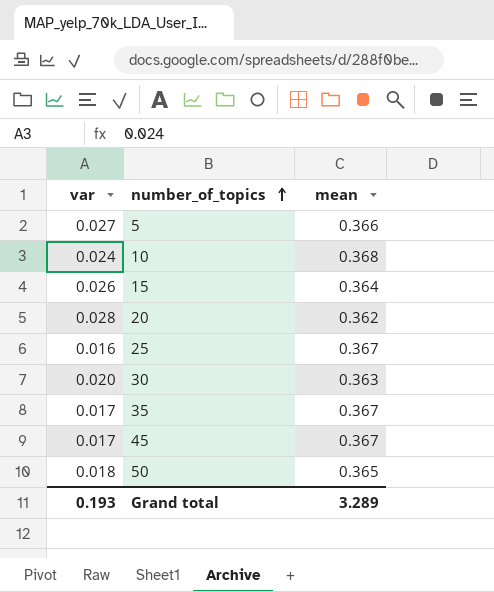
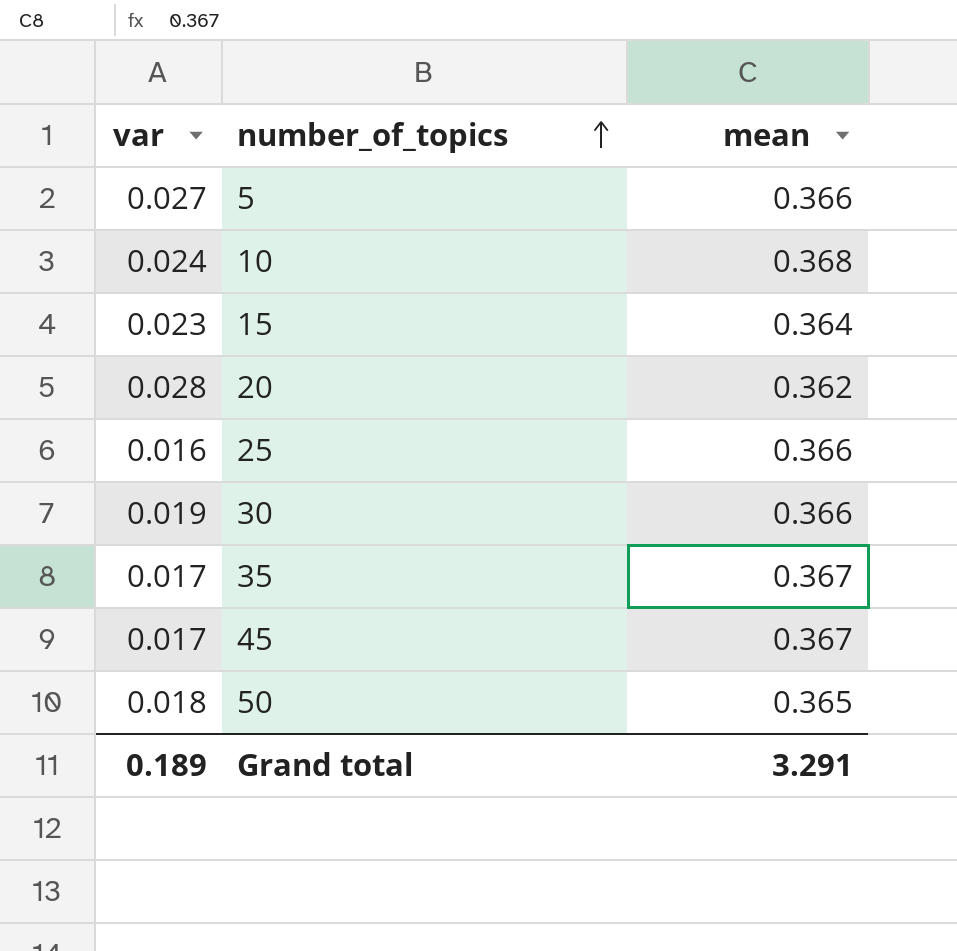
15 | var: 0.026 -> 0.023
25 | mean: 0.367 -> 0.366
30 | var: 0.020 -> 0.019
30 | mean: 0.363 -> 0.366
Grand total | var: 0.193 -> 0.189
Grand total | mean: 3.289 -> 3.291

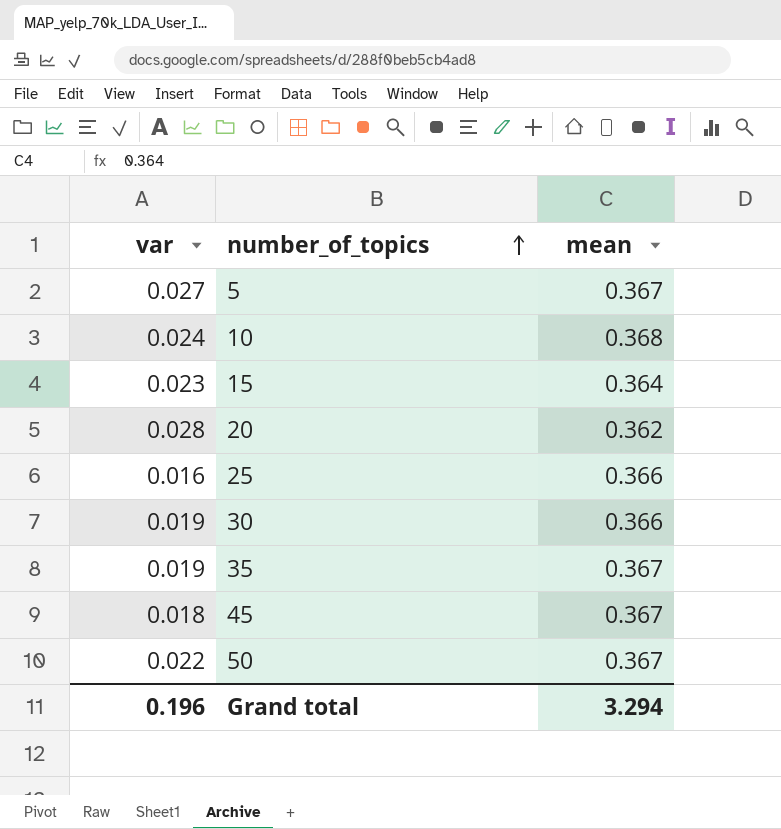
5 | mean: 0.366 -> 0.367
35 | var: 0.017 -> 0.019
45 | var: 0.017 -> 0.018
50 | var: 0.018 -> 0.022
50 | mean: 0.365 -> 0.367
Grand total | var: 0.189 -> 0.196
Grand total | mean: 3.291 -> 3.294

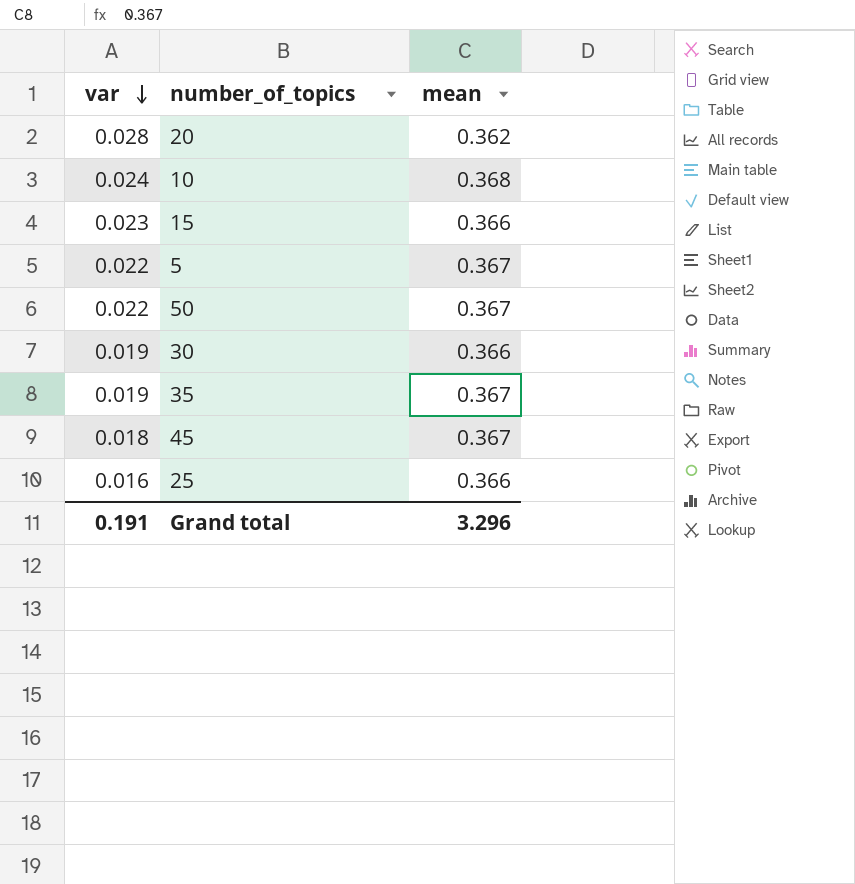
row order: number_of_topics ascending -> var descending
15 | mean: 0.364 -> 0.366
5 | var: 0.027 -> 0.022
Grand total | var: 0.196 -> 0.191
Grand total | mean: 3.294 -> 3.296

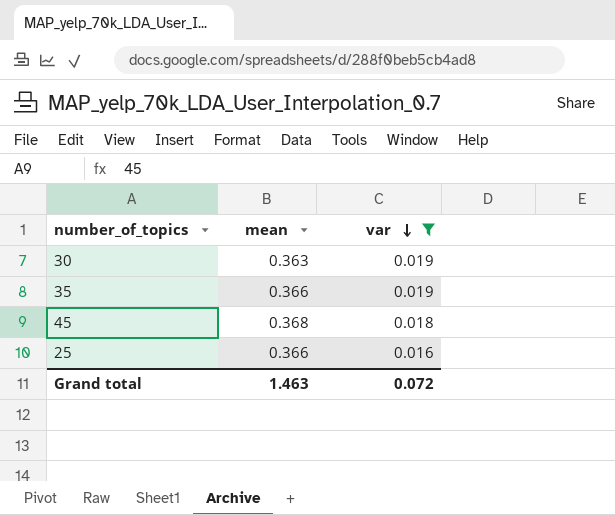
filter: none -> var <= 0.019
column var | position: 1 -> 3
30 | mean: 0.366 -> 0.363
35 | mean: 0.367 -> 0.366
45 | mean: 0.367 -> 0.368
Grand total | mean: 3.296 -> 1.463
Grand total | var: 0.191 -> 0.072

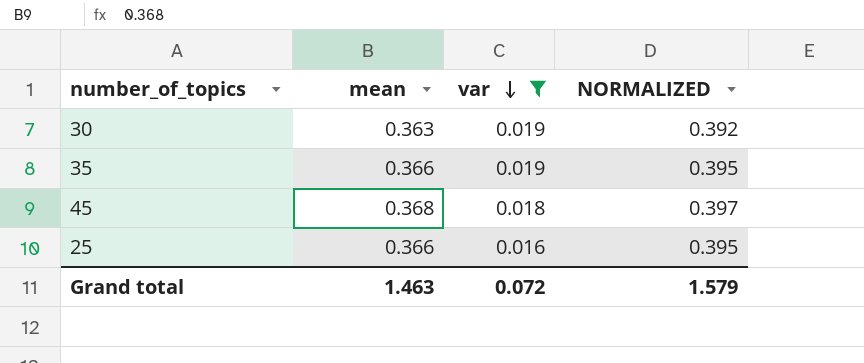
column NORMALIZED | formula: none -> [mean] * 1.08

